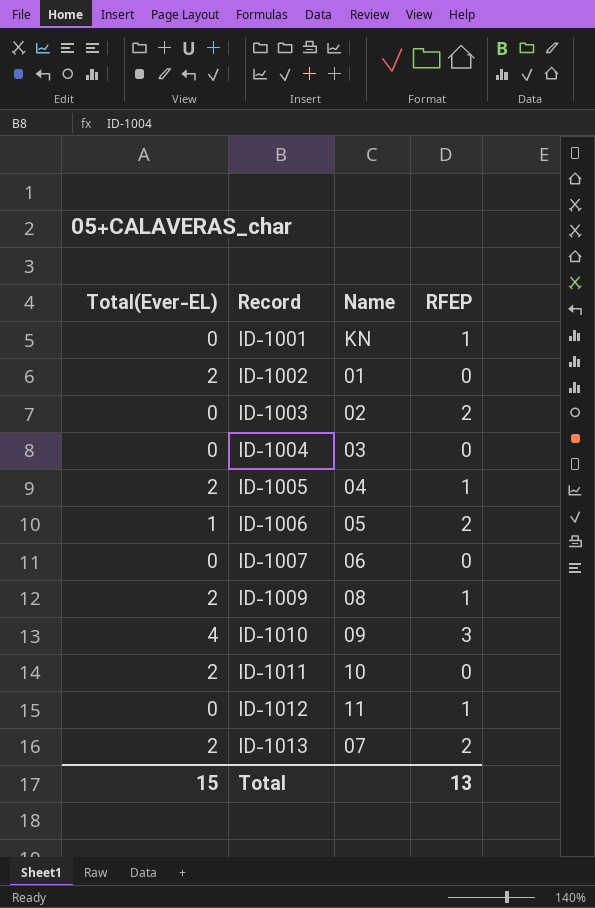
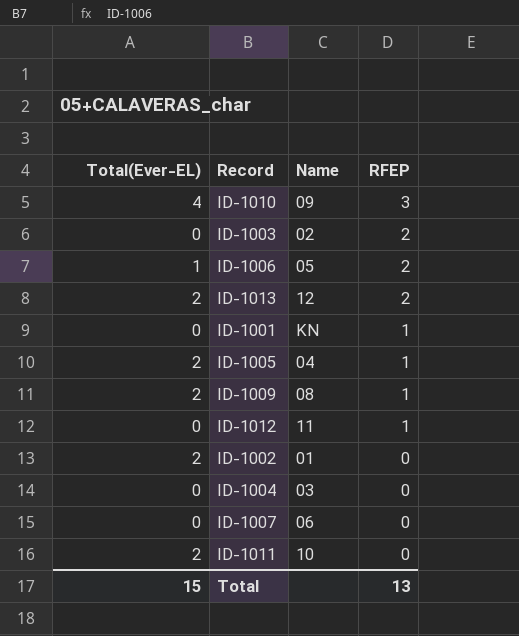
row order: Record ascending -> RFEP descending
ID-1013 | Name: 07 -> 12

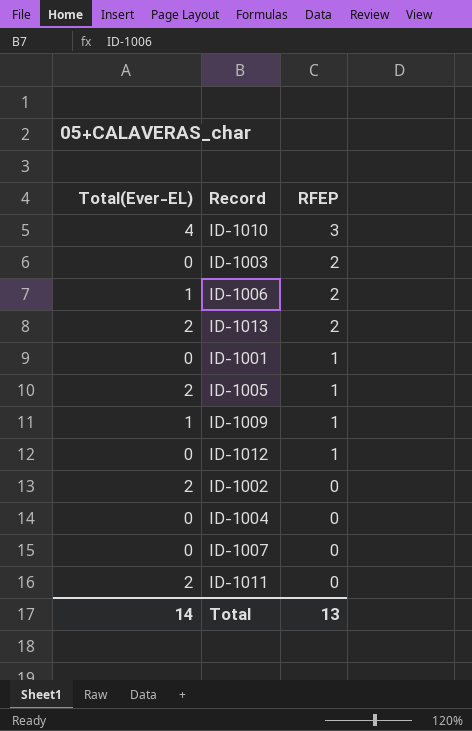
column Name | position: 3 -> none
ID-1009 | Total(Ever-EL): 2 -> 1
Total | Total(Ever-EL): 15 -> 14

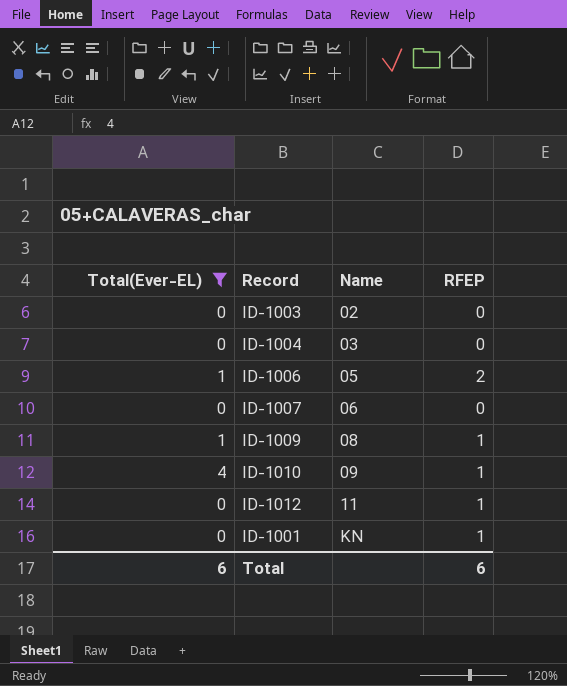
filter: none -> Total(Ever-EL) != 2
row order: RFEP descending -> Name ascending
column Name | position: none -> 3
ID-1003 | RFEP: 2 -> 0
ID-1010 | RFEP: 3 -> 1
Total | Total(Ever-EL): 14 -> 6
Total | RFEP: 13 -> 6

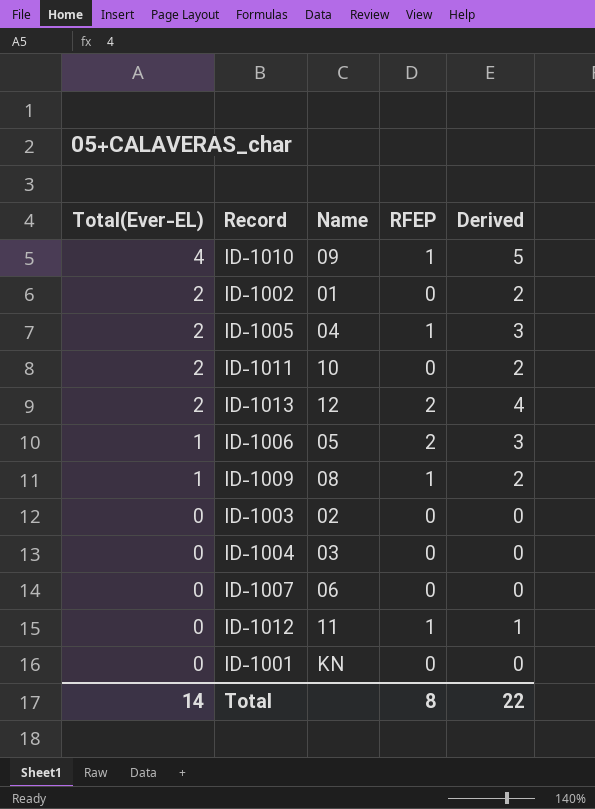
filter: Total(Ever-EL) != 2 -> none
row order: Name ascending -> Total(Ever-EL) descending
column Derived | formula: none -> [Total(Ever-EL)] + [RFEP]
ID-1001 | RFEP: 1 -> 0
Total | Total(Ever-EL): 6 -> 14
Total | RFEP: 6 -> 8

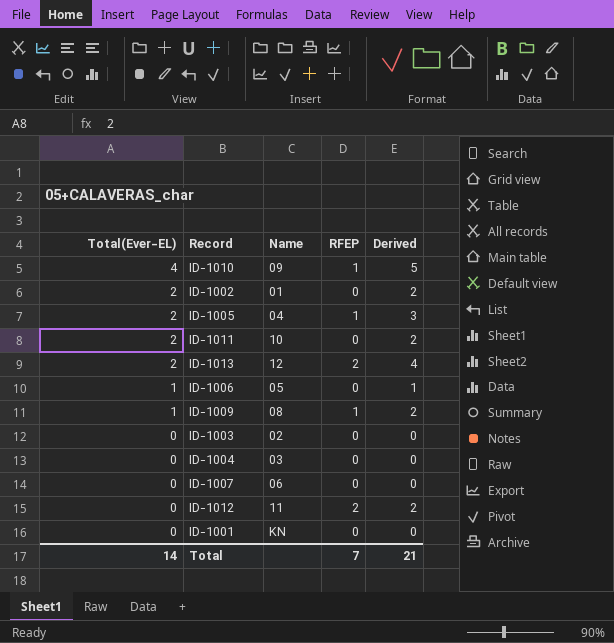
ID-1006 | RFEP: 2 -> 0
ID-1006 | Derived: 3 -> 1
ID-1012 | RFEP: 1 -> 2
ID-1012 | Derived: 1 -> 2
Total | RFEP: 8 -> 7
Total | Derived: 22 -> 21

